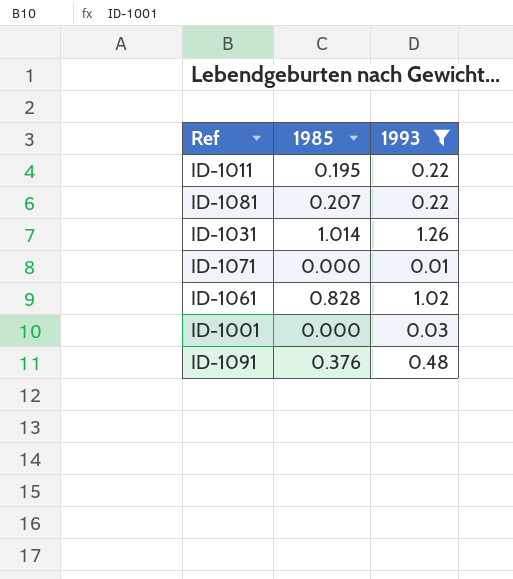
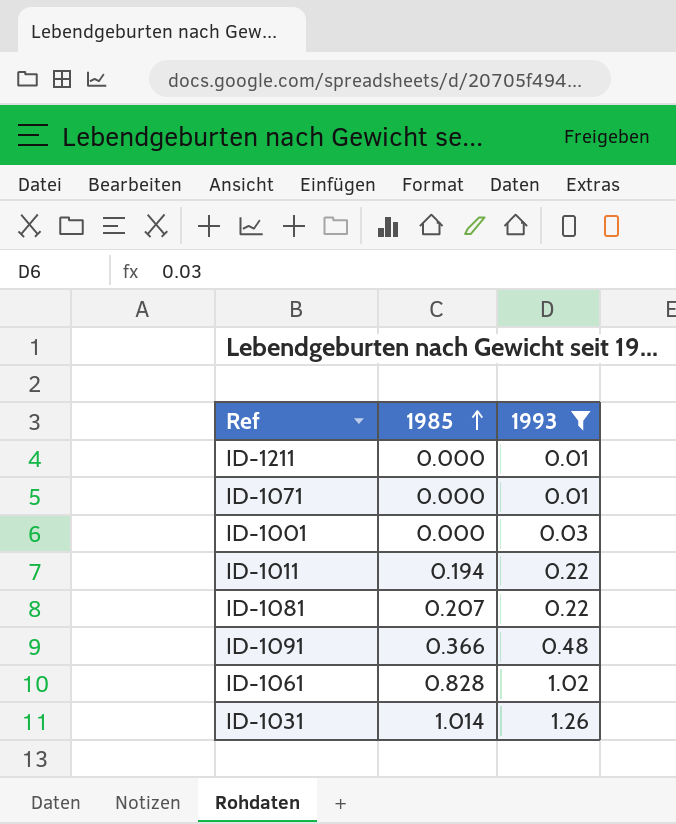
row order: none -> 1985 ascending
row ID-1211: none -> 0.000 | 0.01
ID-1011 | 1985: 0.195 -> 0.194
ID-1091 | 1985: 0.376 -> 0.366

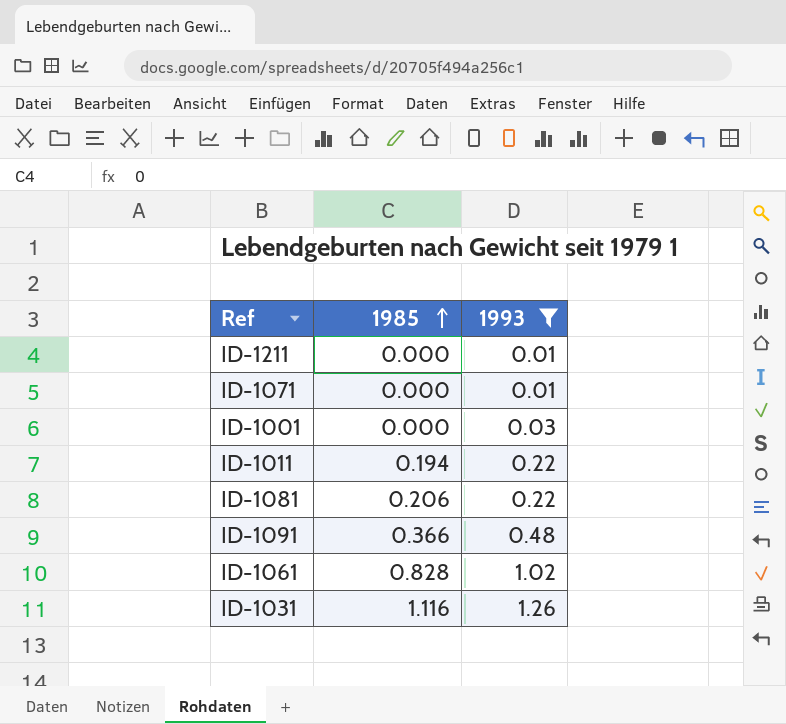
ID-1081 | 1985: 0.207 -> 0.206
ID-1031 | 1985: 1.014 -> 1.116

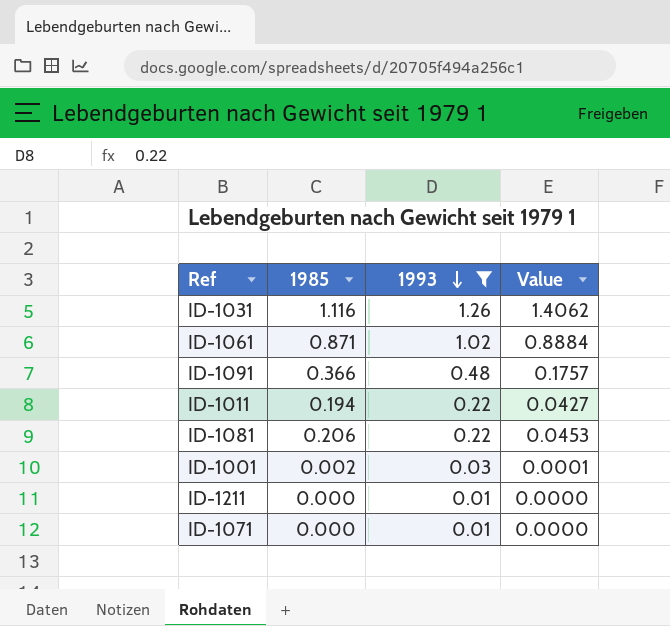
row order: 1985 ascending -> 1993 descending
column Value | formula: none -> [1985] * [1993]
ID-1061 | 1985: 0.828 -> 0.871
ID-1001 | 1985: 0.000 -> 0.002

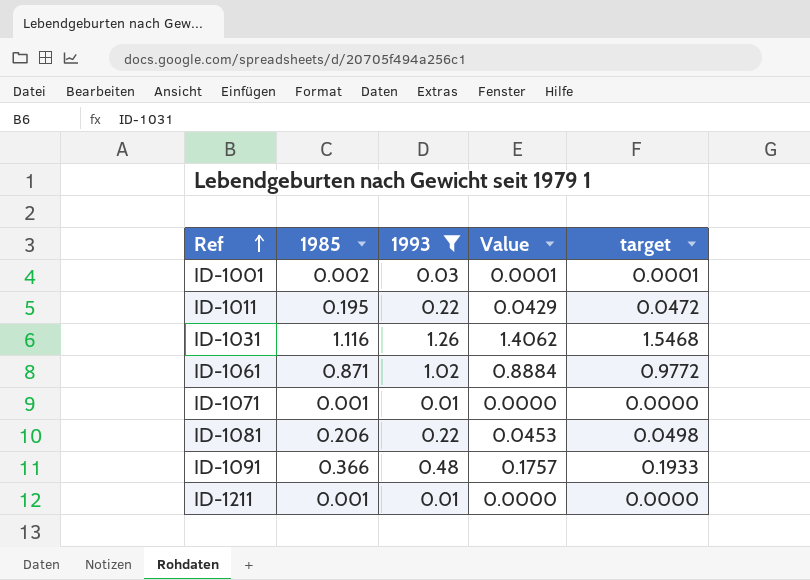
row order: 1993 descending -> Ref ascending
column target | formula: none -> [Value] * 1.1
ID-1011 | 1985: 0.194 -> 0.195
ID-1011 | Value: 0.0427 -> 0.0429
ID-1071 | 1985: 0.000 -> 0.001
ID-1211 | 1985: 0.000 -> 0.001

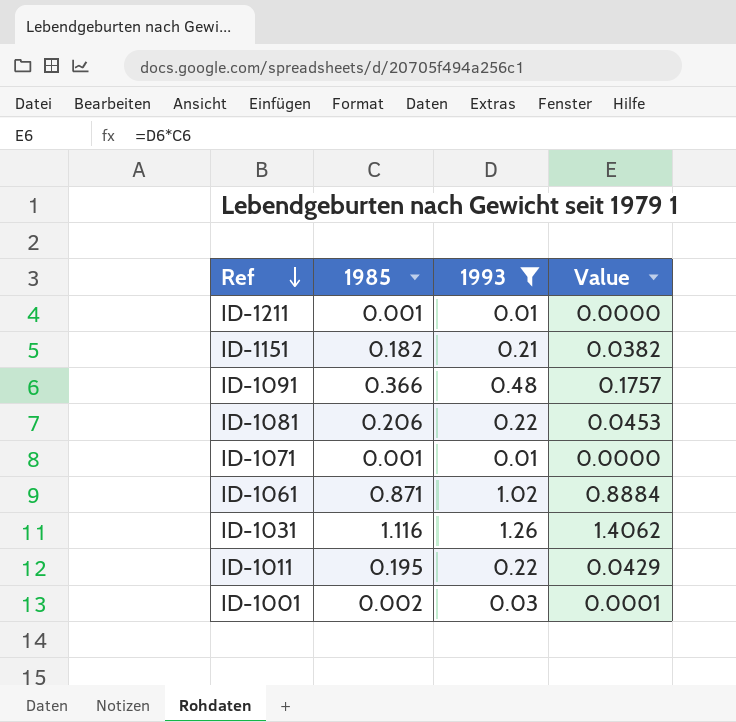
row order: Ref ascending -> Ref descending
column target | formula: [Value] * 1.1 -> none
row ID-1151: none -> 0.182 | 0.21 | 0.0382

